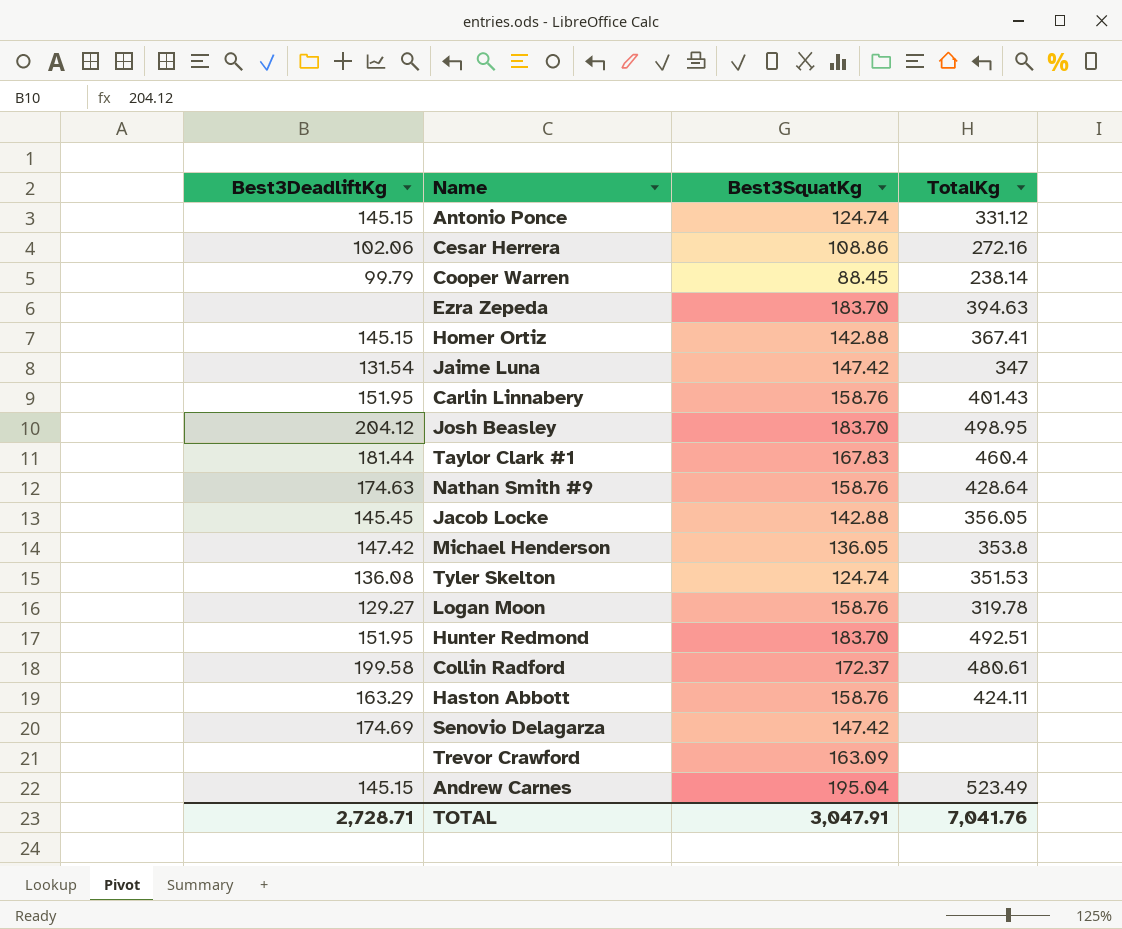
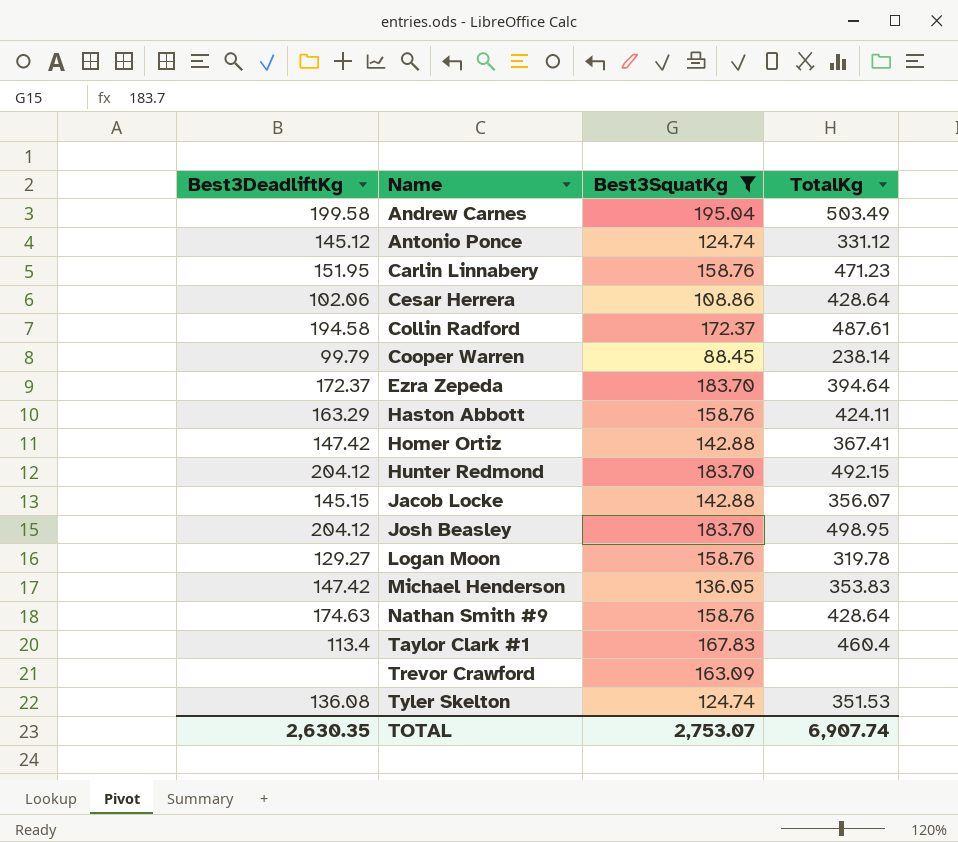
filter: none -> Best3SquatKg != 147.42
row order: none -> Name ascending
Andrew Carnes | Best3DeadliftKg: 145.15 -> 199.58
Andrew Carnes | TotalKg: 523.49 -> 503.49
Antonio Ponce | Best3DeadliftKg: 145.15 -> 145.12
Carlin Linnabery | TotalKg: 401.43 -> 471.23
Cesar Herrera | TotalKg: 272.16 -> 428.64
Collin Radford | Best3DeadliftKg: 199.58 -> 194.58
Collin Radford | TotalKg: 480.61 -> 487.61
Ezra Zepeda | Best3DeadliftKg: none -> 172.37
Ezra Zepeda | TotalKg: 394.63 -> 394.64
Homer Ortiz | Best3DeadliftKg: 145.15 -> 147.42
Hunter Redmond | Best3DeadliftKg: 151.95 -> 204.12
Hunter Redmond | TotalKg: 492.51 -> 492.15
Jacob Locke | Best3DeadliftKg: 145.45 -> 145.15
Jacob Locke | TotalKg: 356.05 -> 356.07
Michael Henderson | TotalKg: 353.8 -> 353.83
Taylor Clark #1 | Best3DeadliftKg: 181.44 -> 113.4
TOTAL | Best3DeadliftKg: 2,728.71 -> 2,630.35
TOTAL | Best3SquatKg: 3,047.91 -> 2,753.07
TOTAL | TotalKg: 7,041.76 -> 6,907.74

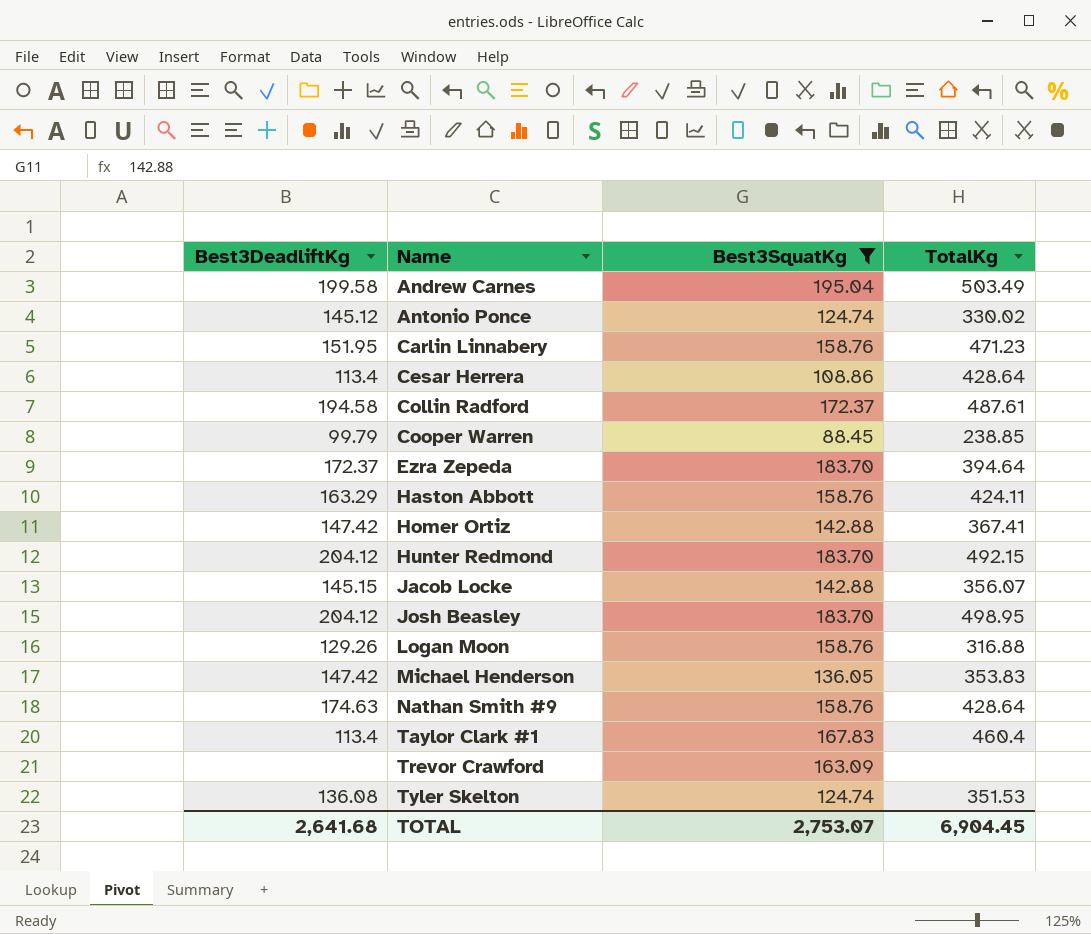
Antonio Ponce | TotalKg: 331.12 -> 330.02
Cesar Herrera | Best3DeadliftKg: 102.06 -> 113.4
Cooper Warren | TotalKg: 238.14 -> 238.85
Logan Moon | Best3DeadliftKg: 129.27 -> 129.26
Logan Moon | TotalKg: 319.78 -> 316.88
TOTAL | Best3DeadliftKg: 2,630.35 -> 2,641.68
TOTAL | TotalKg: 6,907.74 -> 6,904.45

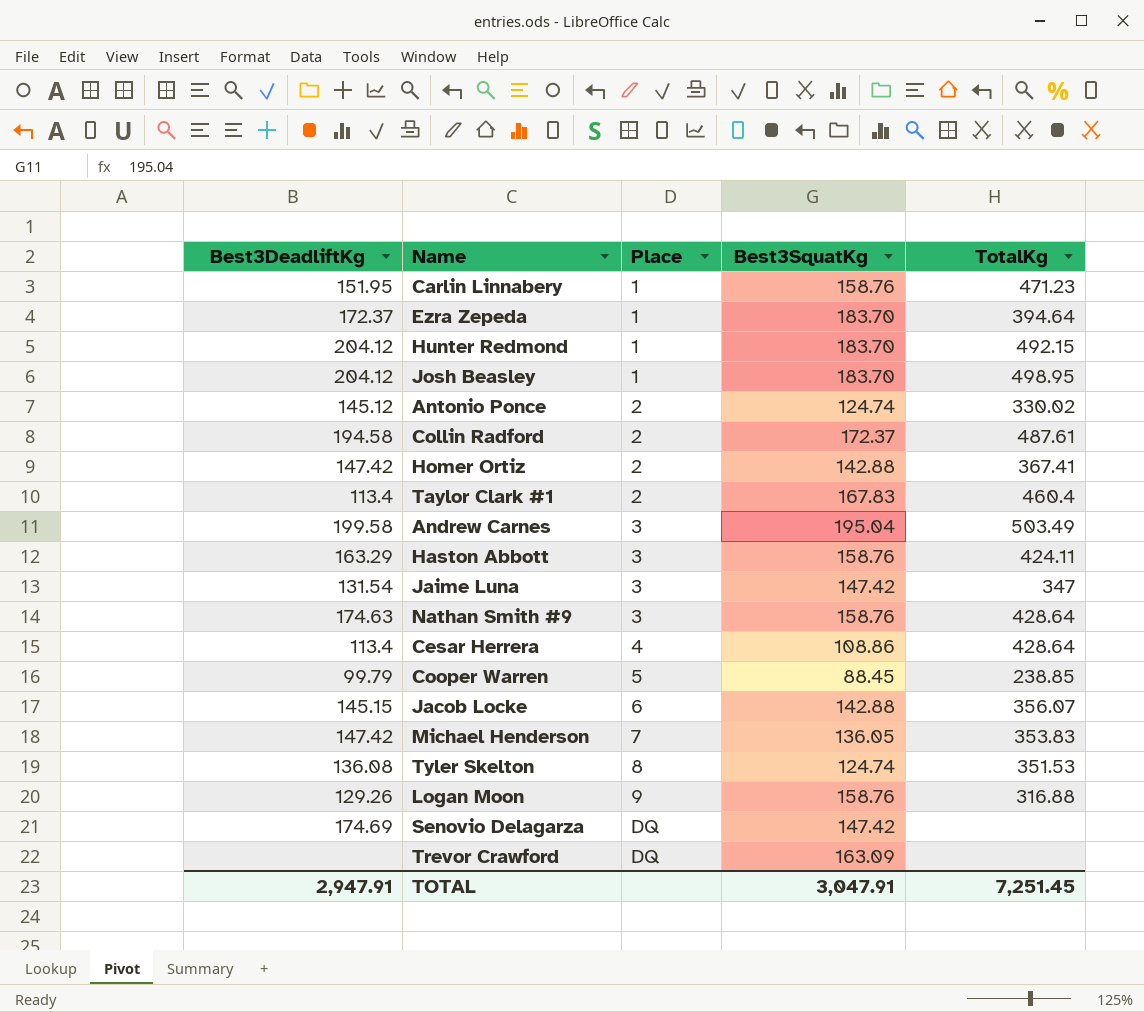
filter: Best3SquatKg != 147.42 -> none
row order: Name ascending -> Place ascending
column Place | position: none -> 3
TOTAL | Best3DeadliftKg: 2,641.68 -> 2,947.91
TOTAL | Best3SquatKg: 2,753.07 -> 3,047.91
TOTAL | TotalKg: 6,904.45 -> 7,251.45

